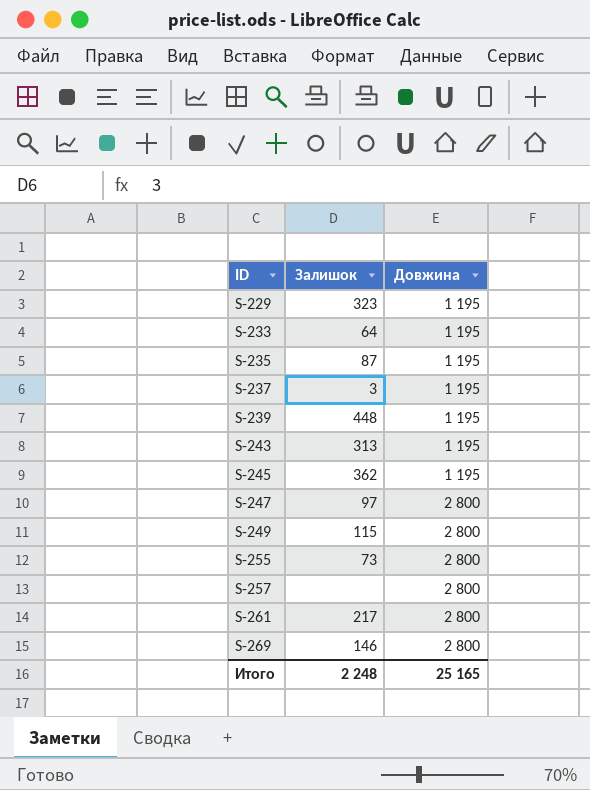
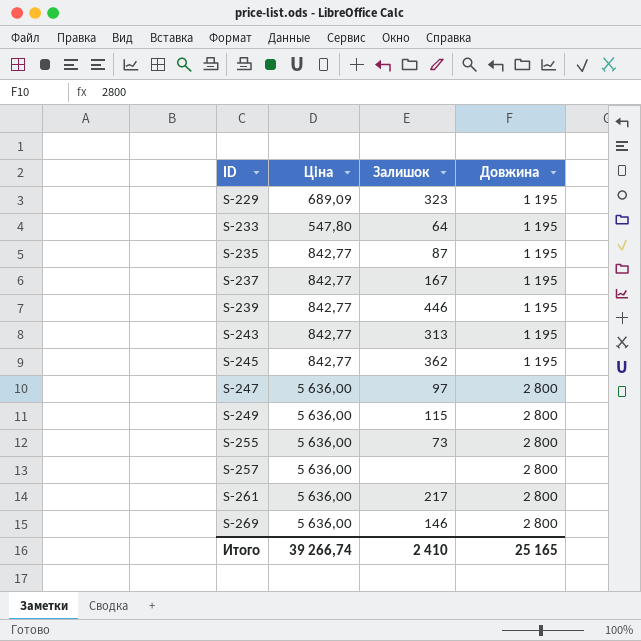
column Ціна | position: none -> 2
S-237 | Залишок: 3 -> 167
S-239 | Залишок: 448 -> 446
Итого | Залишок: 2 248 -> 2 410

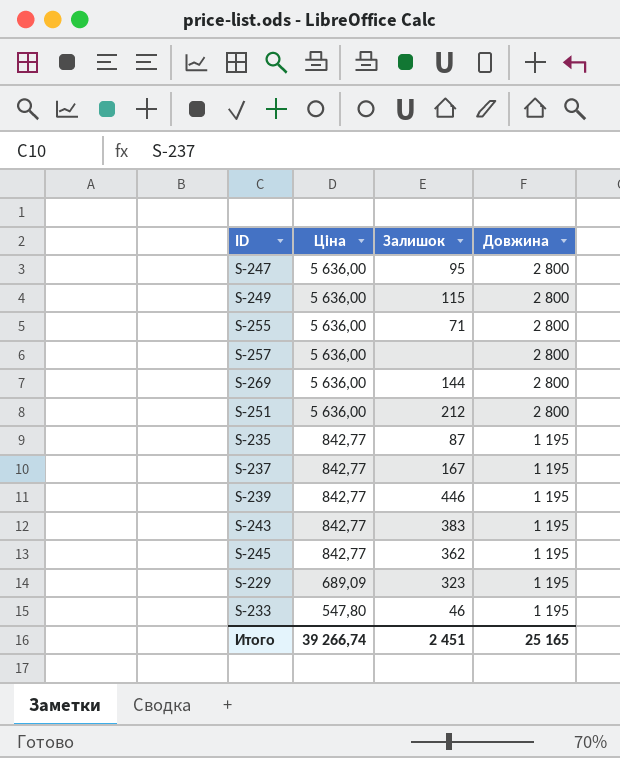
row order: ID ascending -> Ціна descending
row S-261: 5 636,00 | 217 | 2 800 -> none
S-247 | Залишок: 97 -> 95
S-255 | Залишок: 73 -> 71
S-269 | Залишок: 146 -> 144
row S-251: none -> 5 636,00 | 212 | 2 800
S-243 | Залишок: 313 -> 383
S-233 | Залишок: 64 -> 46
Итого | Залишок: 2 410 -> 2 451

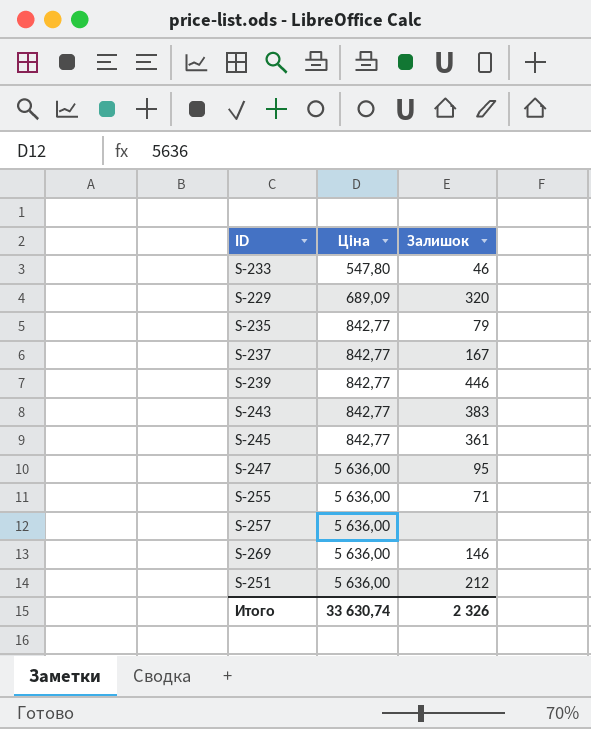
row order: Ціна descending -> Ціна ascending
column Довжина | position: 4 -> none
row S-249: 5 636,00 | 115 | 2 800 -> none
S-229 | Залишок: 323 -> 320
S-235 | Залишок: 87 -> 79
S-245 | Залишок: 362 -> 361
S-269 | Залишок: 144 -> 146
Итого | Ціна: 39 266,74 -> 33 630,74
Итого | Залишок: 2 451 -> 2 326

